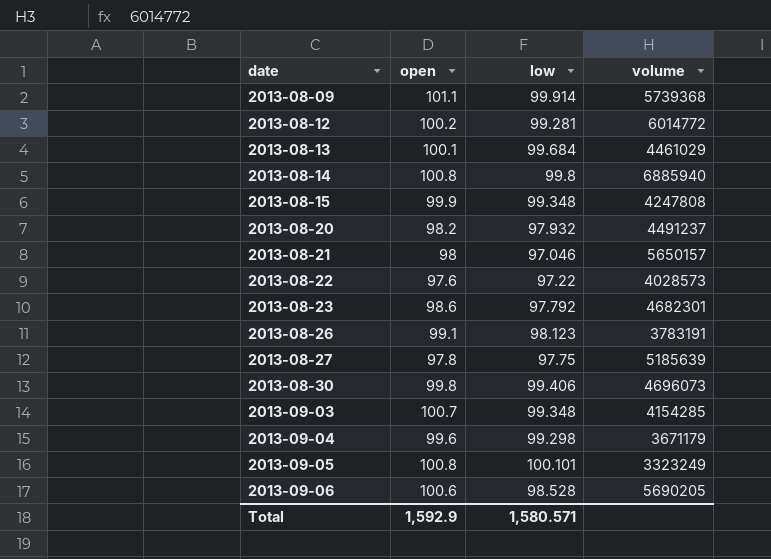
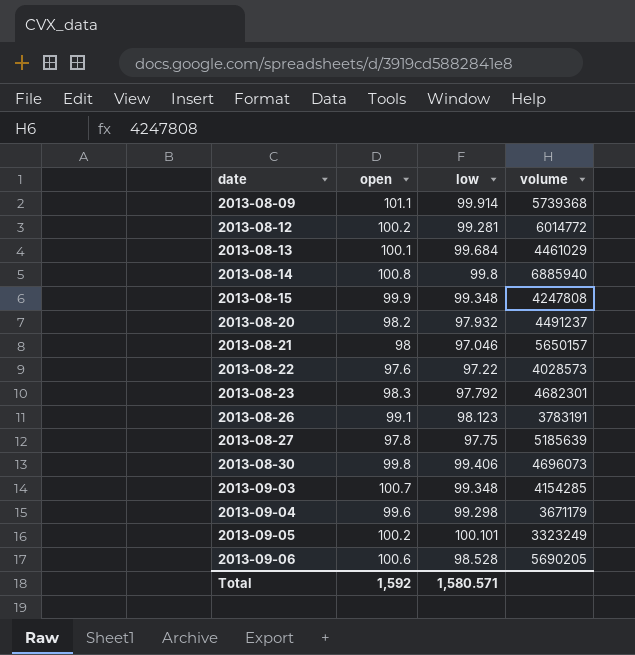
2013-08-23 | open: 98.6 -> 98.3
2013-09-05 | open: 100.8 -> 100.2
Total | open: 1,592.9 -> 1,592

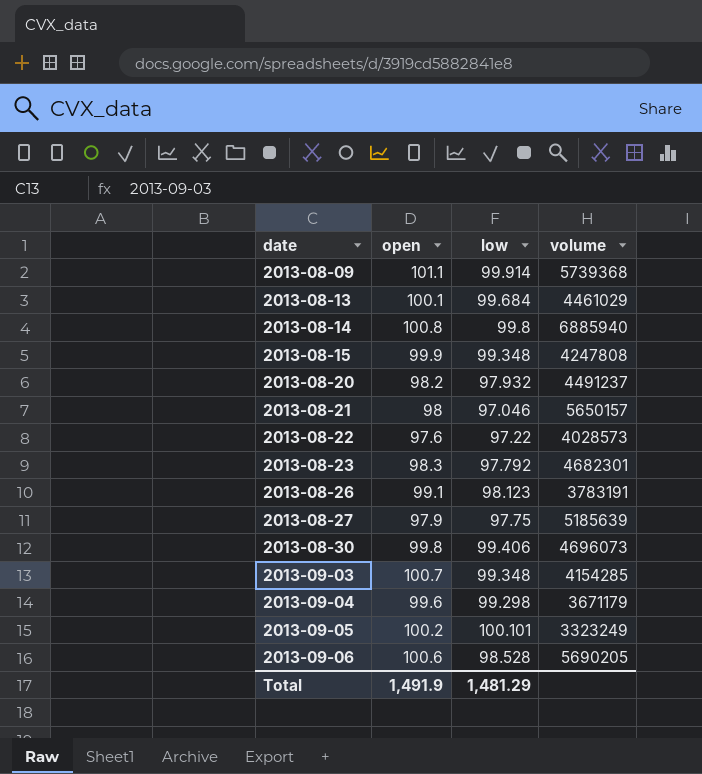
row 2013-08-12: 100.2 | 99.281 | 6014772 -> none
2013-08-27 | open: 97.8 -> 97.9
Total | open: 1,592 -> 1,491.9
Total | low: 1,580.571 -> 1,481.29

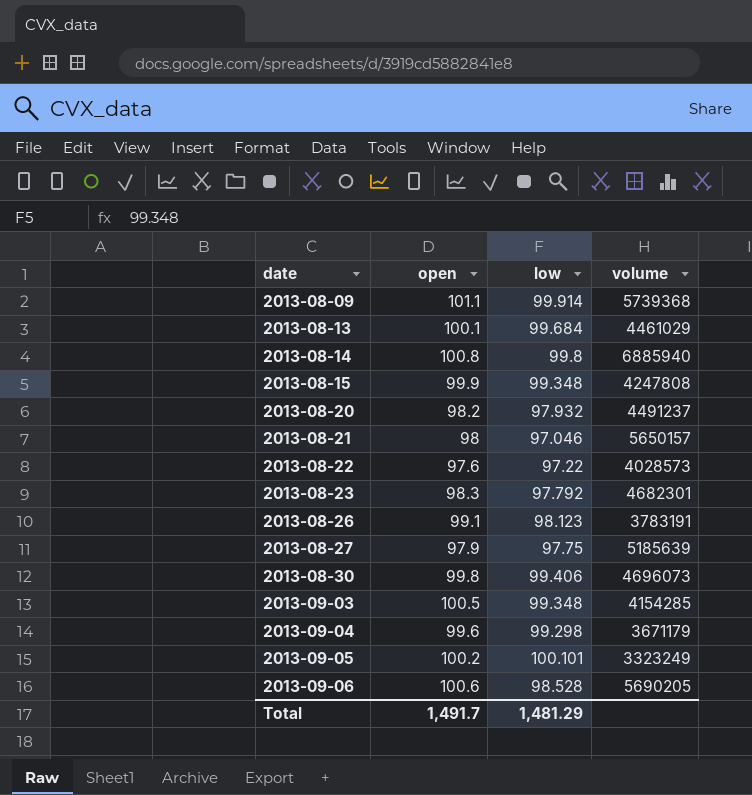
2013-09-03 | open: 100.7 -> 100.5
Total | open: 1,491.9 -> 1,491.7

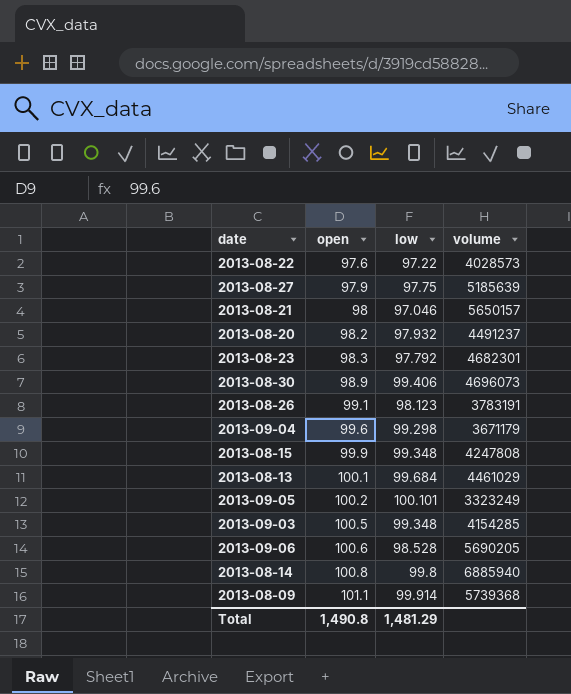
row order: date ascending -> open ascending
2013-08-30 | open: 99.8 -> 98.9
Total | open: 1,491.7 -> 1,490.8

